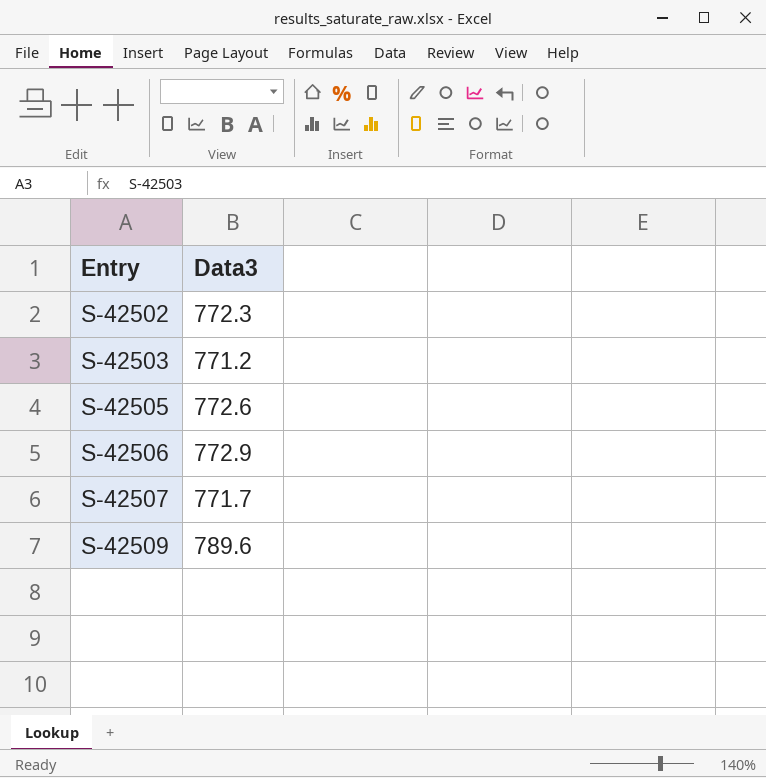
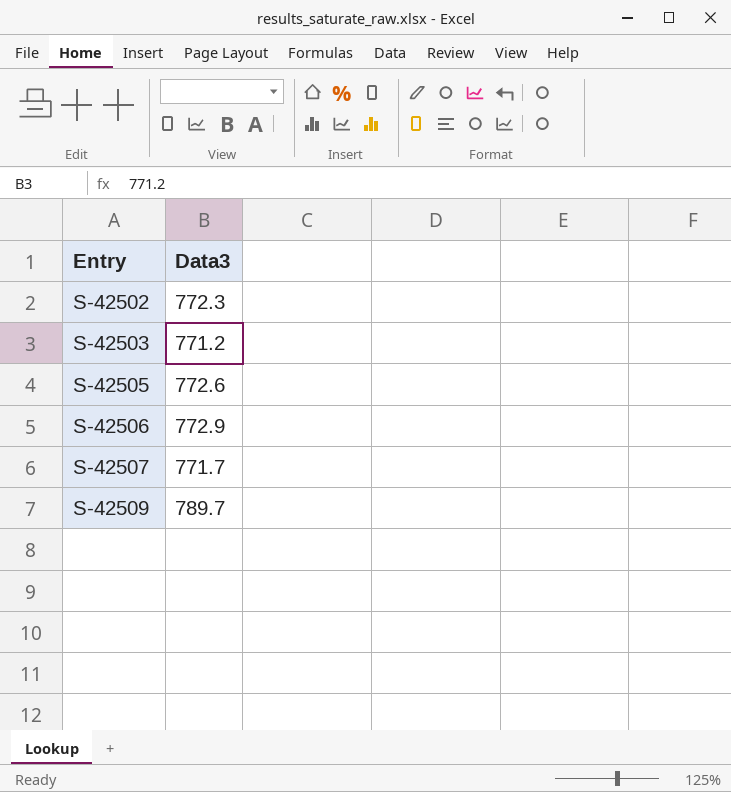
S-42509 | Data3: 789.6 -> 789.7

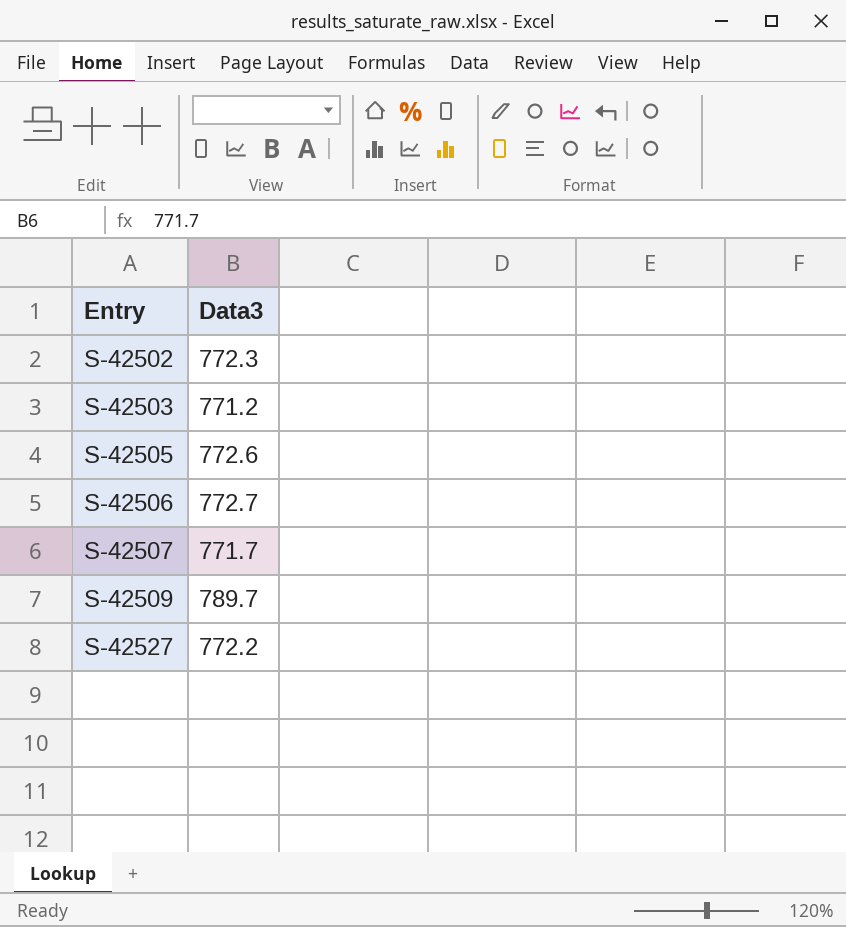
S-42506 | Data3: 772.9 -> 772.7
row S-42527: none -> 772.2

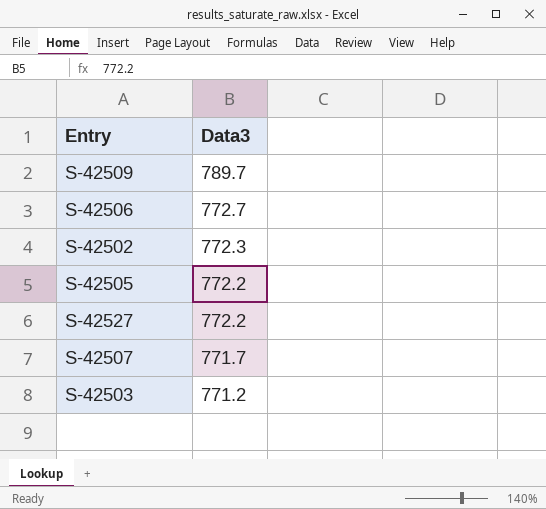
row order: Entry ascending -> Data3 descending
S-42505 | Data3: 772.6 -> 772.2

